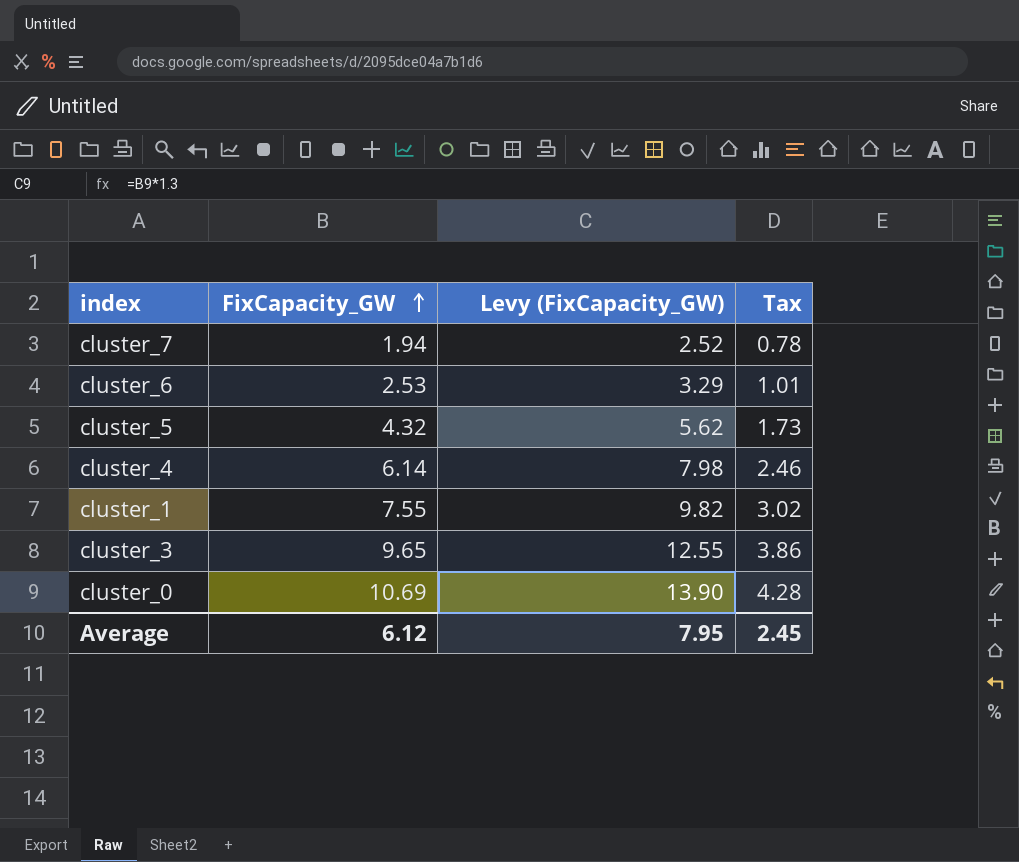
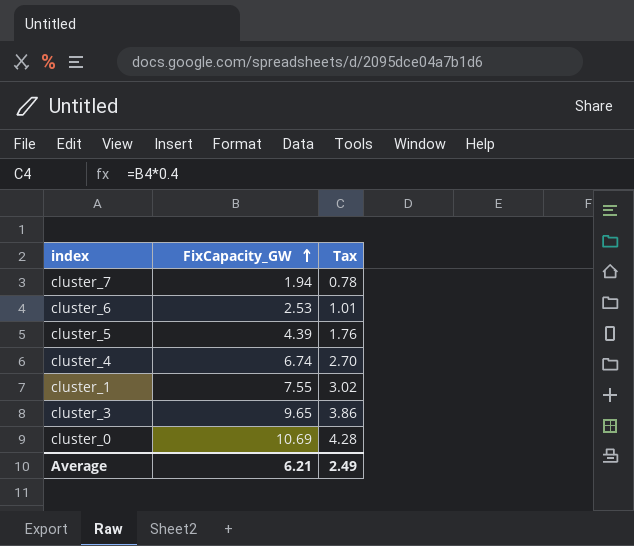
column Levy (FixCapacity_GW) | formula: [FixCapacity_GW] * 1.3 -> none
cluster_5 | FixCapacity_GW: 4.32 -> 4.39
cluster_5 | Tax: 1.73 -> 1.76
cluster_4 | FixCapacity_GW: 6.14 -> 6.74
cluster_4 | Tax: 2.46 -> 2.70
Average | FixCapacity_GW: 6.12 -> 6.21
Average | Tax: 2.45 -> 2.49

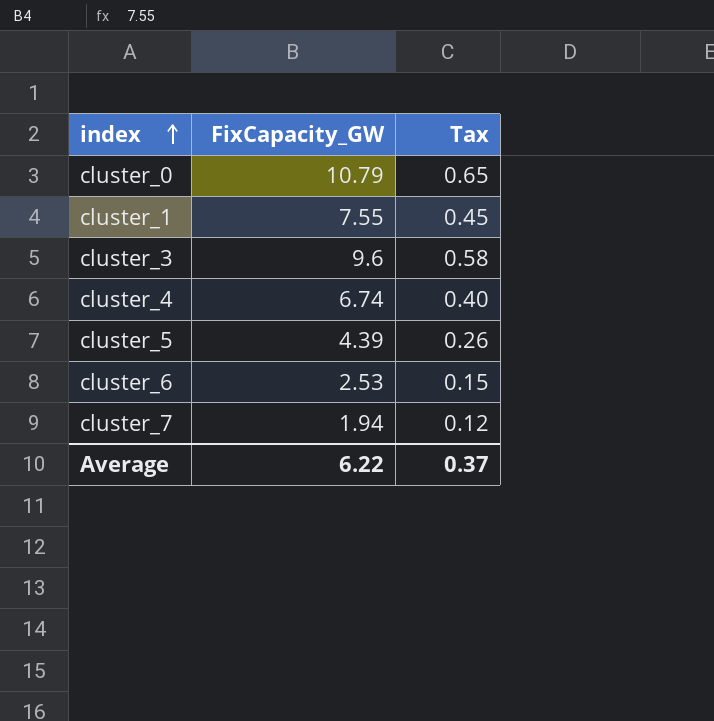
row order: FixCapacity_GW ascending -> index ascending
column Tax | formula: [FixCapacity_GW] * 0.4 -> [FixCapacity_GW] * 0.06
cluster_0 | FixCapacity_GW: 10.69 -> 10.79
cluster_3 | FixCapacity_GW: 9.65 -> 9.6
Average | FixCapacity_GW: 6.21 -> 6.22
Average | Tax: 2.49 -> 0.37

